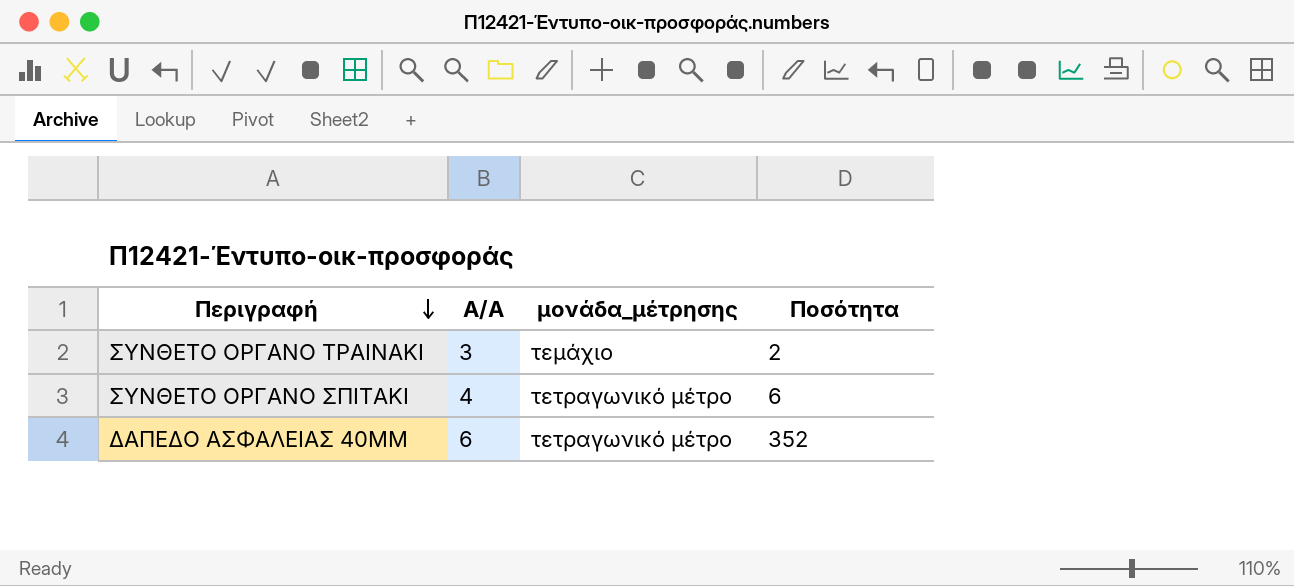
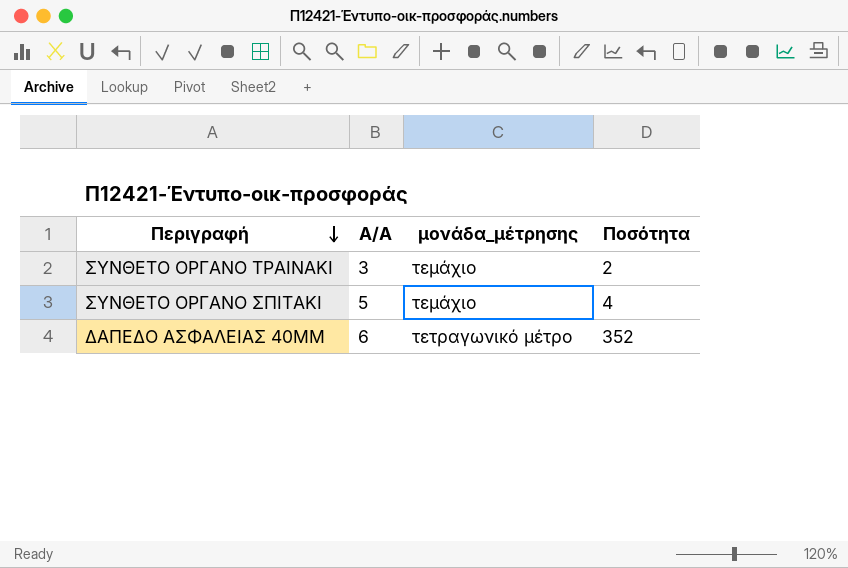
ΣΥΝΘΕΤΟ ΟΡΓΑΝΟ ΣΠΙΤΑΚΙ | Α/Α: 4 -> 5
ΣΥΝΘΕΤΟ ΟΡΓΑΝΟ ΣΠΙΤΑΚΙ | μονάδα_μέτρησης: τετραγωνικό μέτρο -> τεμάχιο
ΣΥΝΘΕΤΟ ΟΡΓΑΝΟ ΣΠΙΤΑΚΙ | Ποσότητα: 6 -> 4

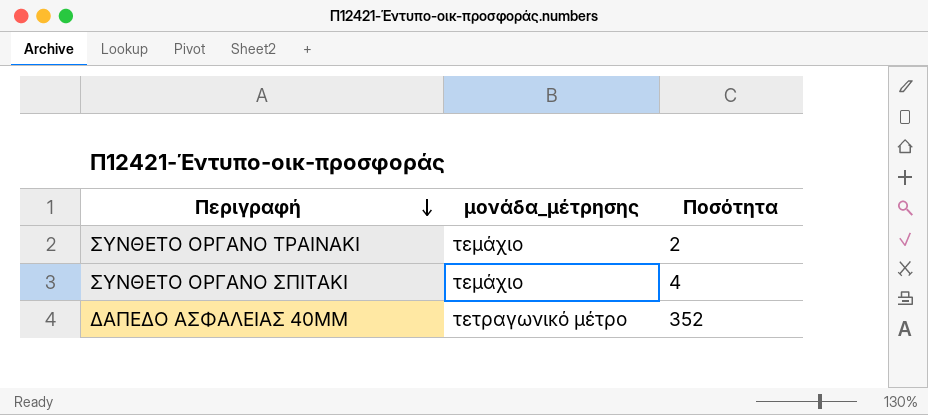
column Α/Α | position: 2 -> none

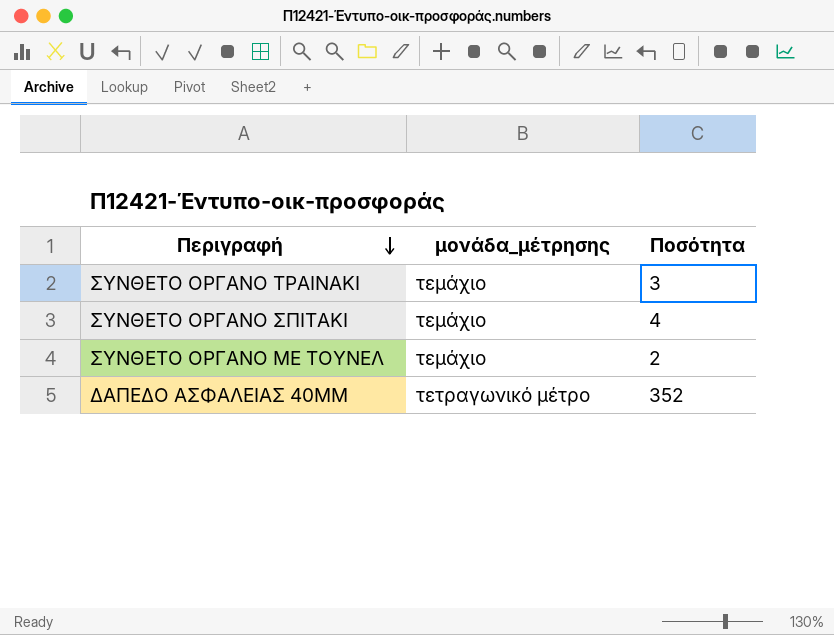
ΣΥΝΘΕΤΟ ΟΡΓΑΝΟ ΤΡΑΙΝΑΚΙ | Ποσότητα: 2 -> 3
row ΣΥΝΘΕΤΟ ΟΡΓΑΝΟ ΜΕ ΤΟΥΝΕΛ: none -> τεμάχιο | 2

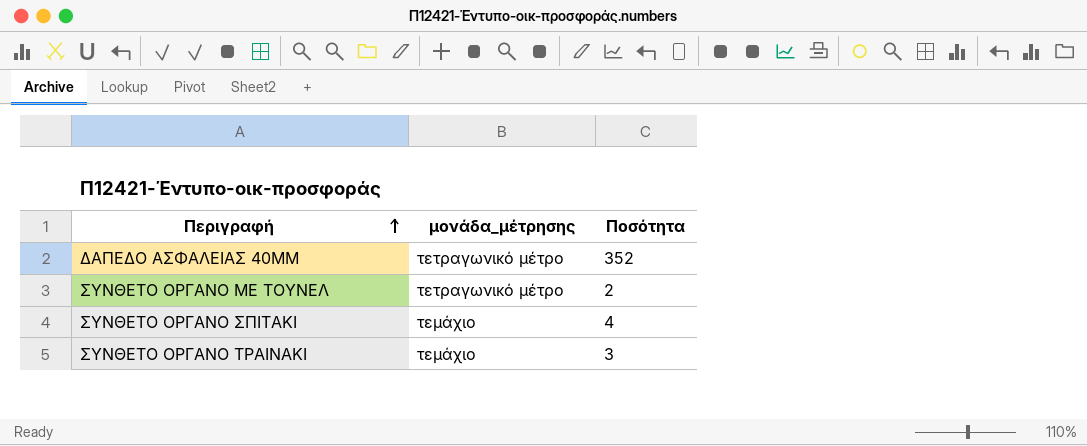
row order: Περιγραφή descending -> Περιγραφή ascending
ΣΥΝΘΕΤΟ ΟΡΓΑΝΟ ΜΕ ΤΟΥΝΕΛ | μονάδα_μέτρησης: τεμάχιο -> τετραγωνικό μέτρο

